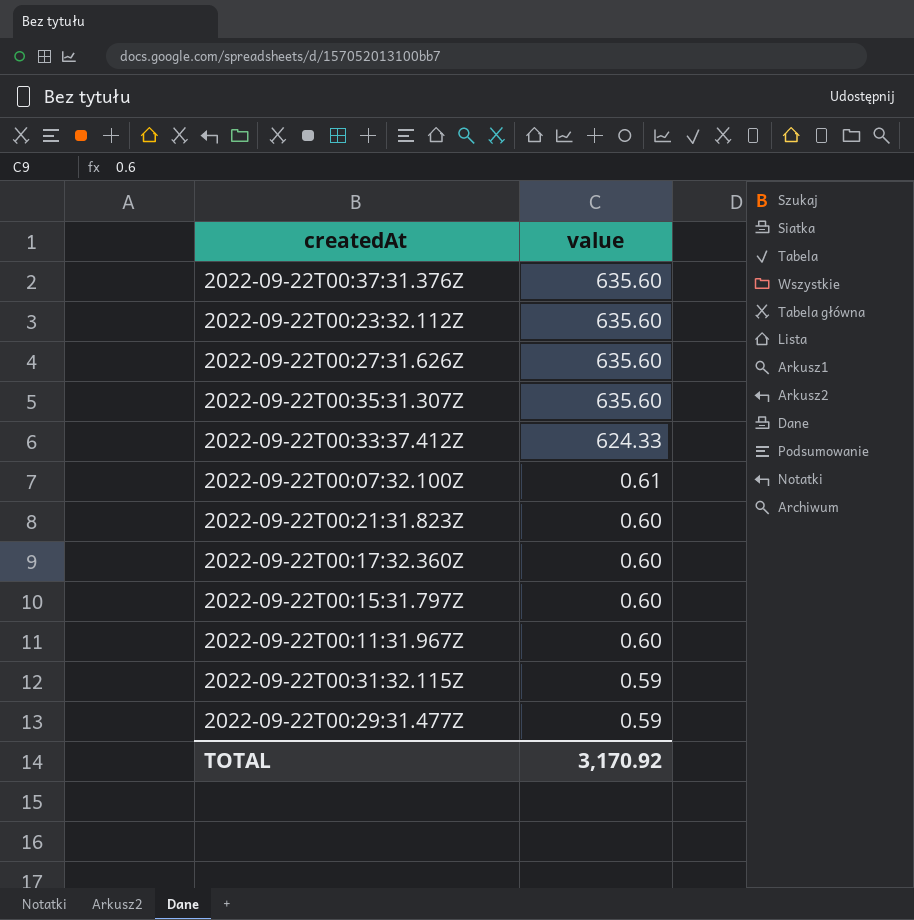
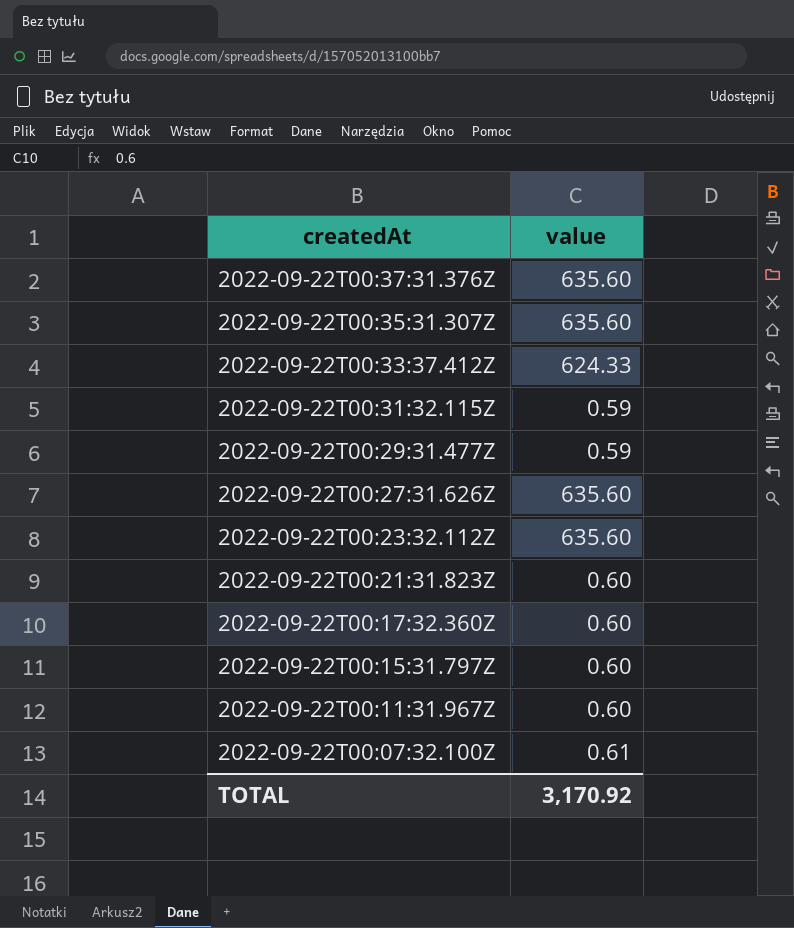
row order: value descending -> createdAt descending

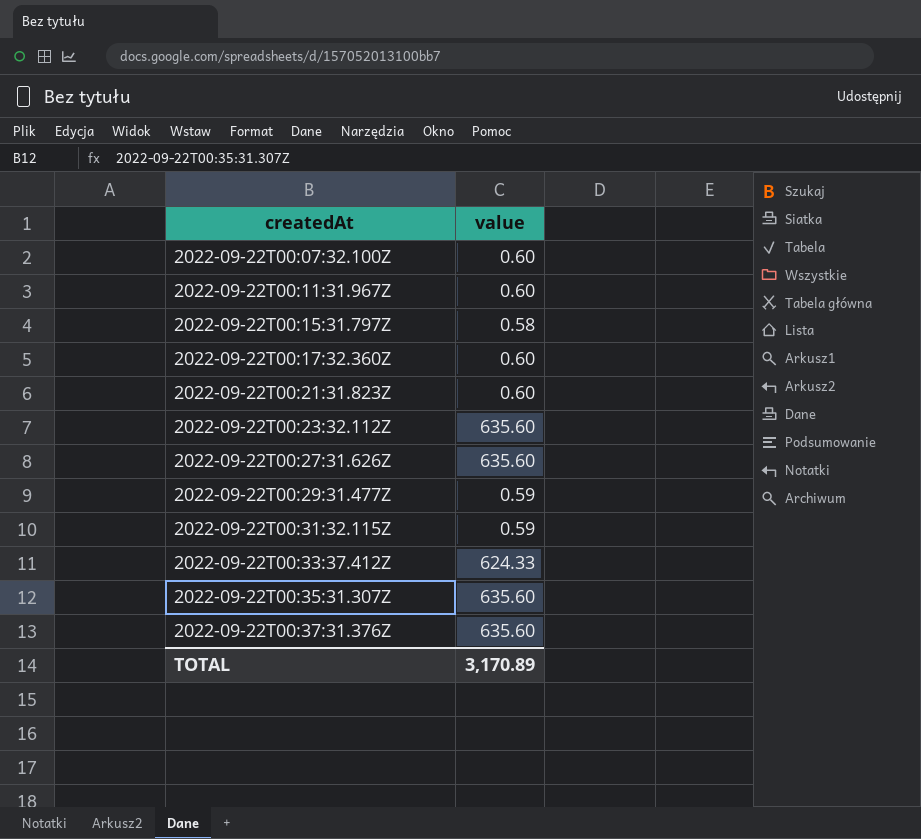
row order: createdAt descending -> createdAt ascending
2022-09-22T00:07:32.100Z | value: 0.61 -> 0.60
2022-09-22T00:15:31.797Z | value: 0.60 -> 0.58
TOTAL | value: 3,170.92 -> 3,170.89

